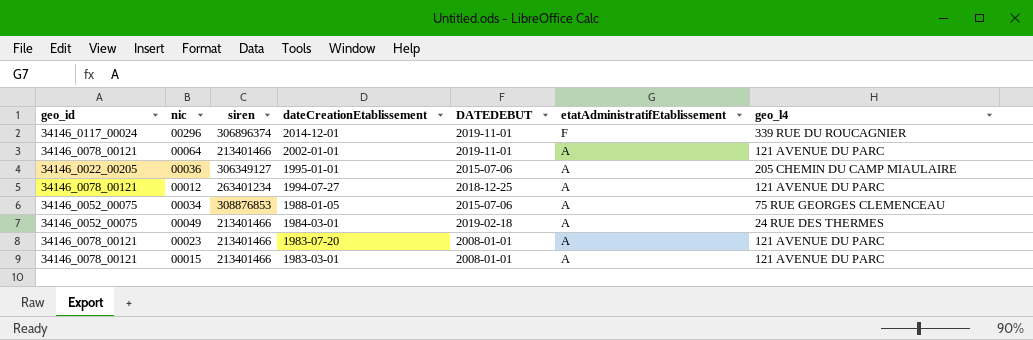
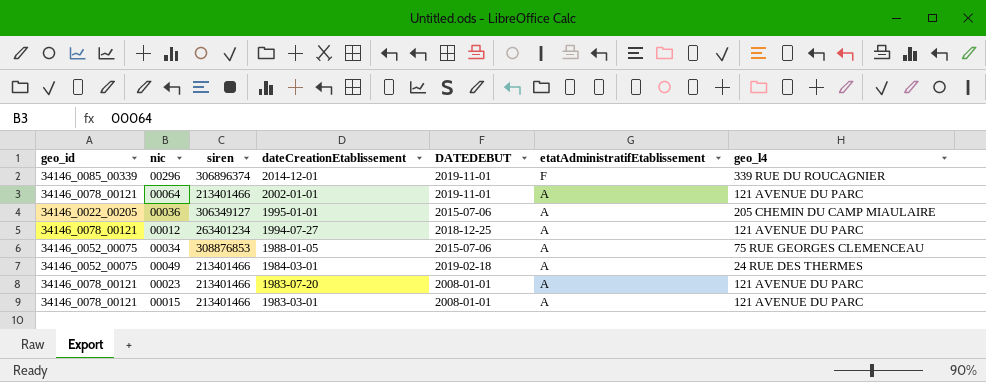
00296 | geo_id: 34146_0117_00024 -> 34146_0085_00339

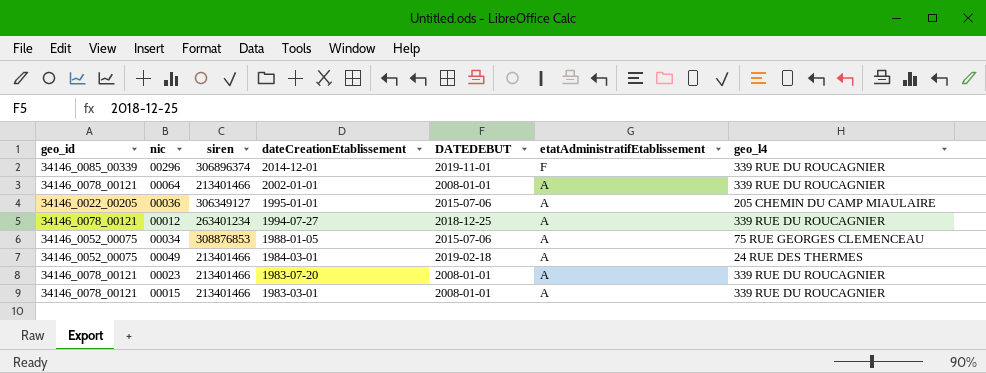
00064 | DATEDEBUT: 2019-11-01 -> 2008-01-01
00064 | geo_l4: 121 AVENUE DU PARC -> 339 RUE DU ROUCAGNIER
00012 | geo_l4: 121 AVENUE DU PARC -> 339 RUE DU ROUCAGNIER
00023 | geo_l4: 121 AVENUE DU PARC -> 339 RUE DU ROUCAGNIER
00015 | geo_l4: 121 AVENUE DU PARC -> 339 RUE DU ROUCAGNIER

